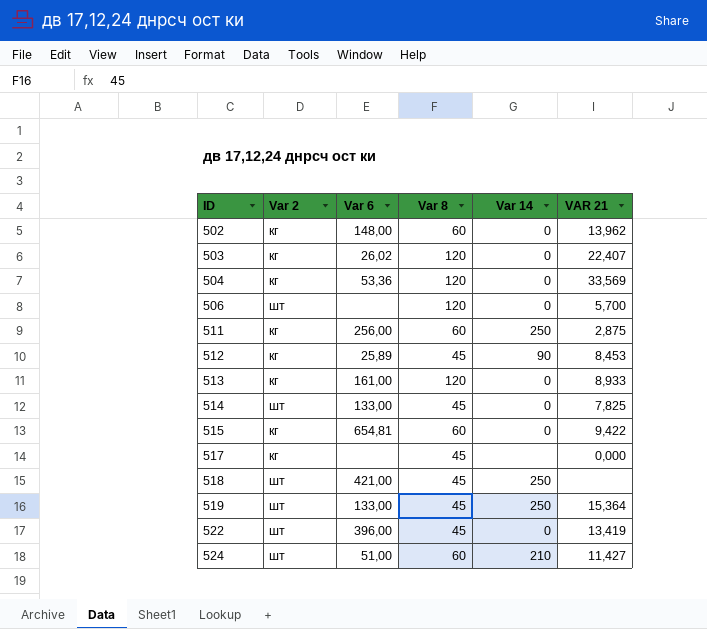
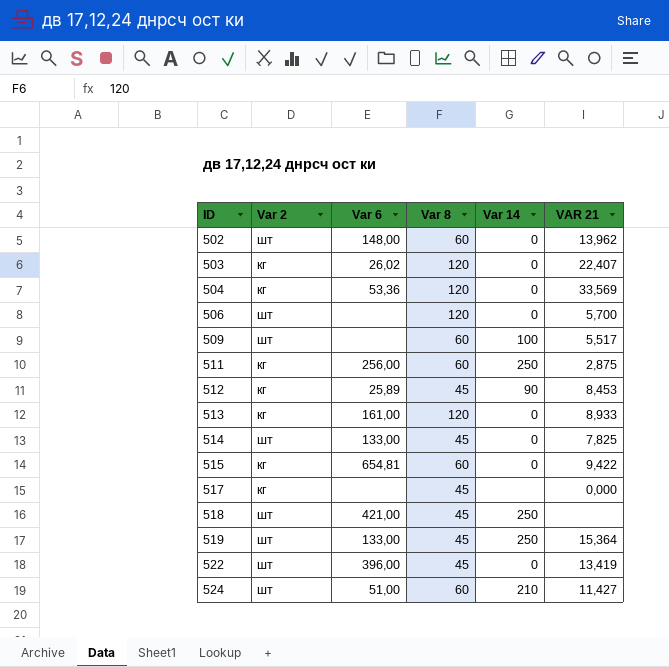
502 | Var 2: кг -> шт
row 509: none -> шт | none | 60 | 100 | 5,517

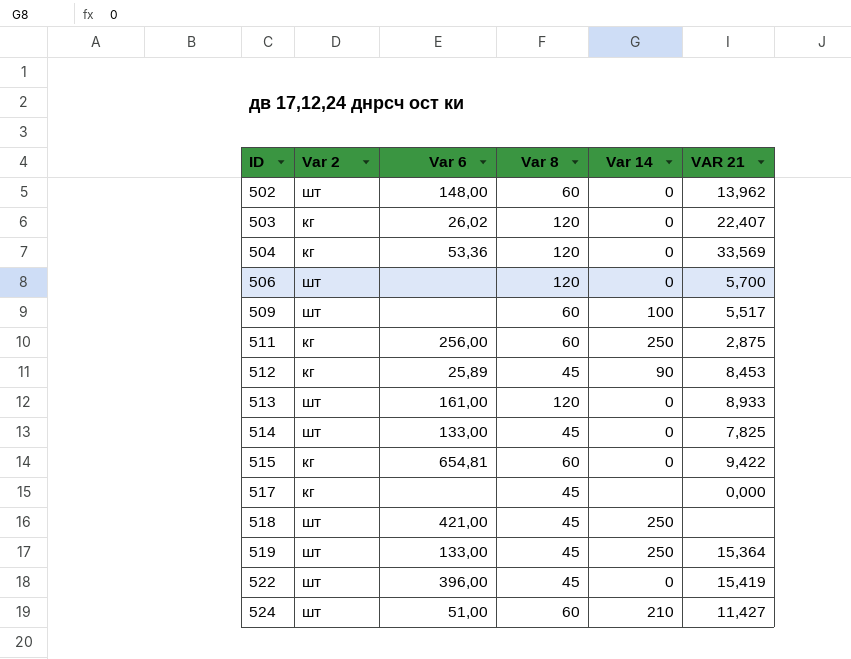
513 | Var 2: кг -> шт
522 | VAR 21: 13,419 -> 15,419

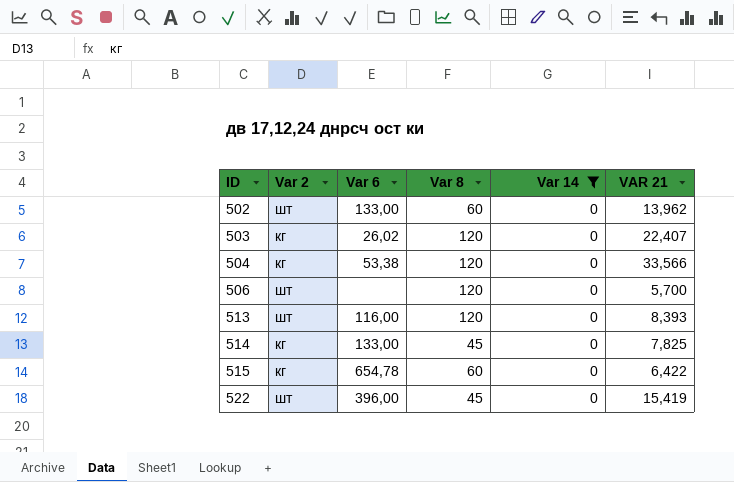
filter: none -> Var 14 = 0
502 | Var 6: 148,00 -> 133,00
504 | Var 6: 53,36 -> 53,38
504 | VAR 21: 33,569 -> 33,566
513 | Var 6: 161,00 -> 116,00
513 | VAR 21: 8,933 -> 8,393
514 | Var 2: шт -> кг
515 | Var 6: 654,81 -> 654,78
515 | VAR 21: 9,422 -> 6,422

